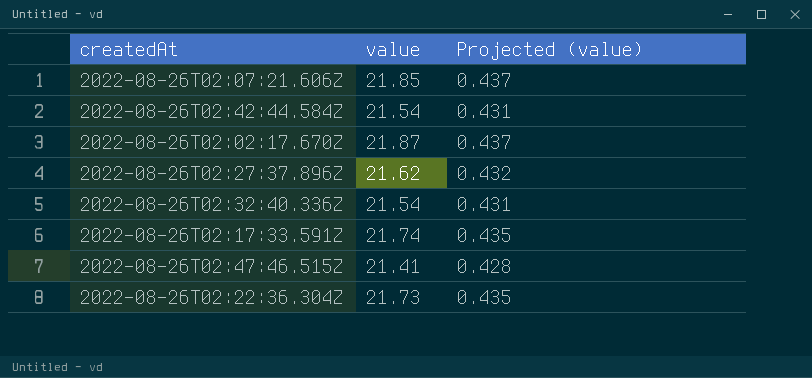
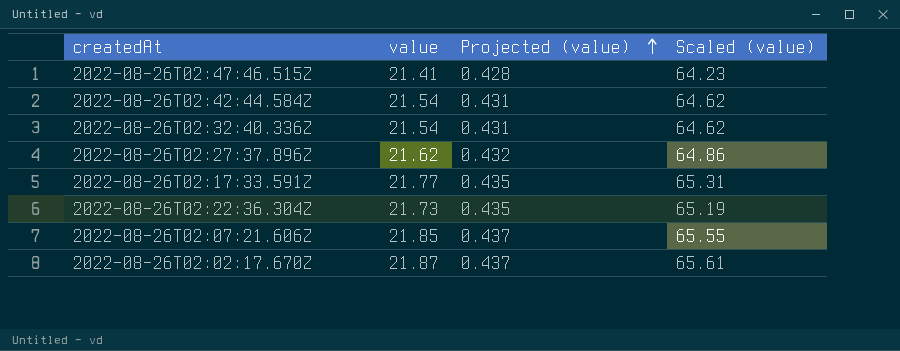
row order: none -> Projected (value) ascending
column Scaled (value) | formula: none -> [value] * 3
2022-08-26T02:17:33.591Z | value: 21.74 -> 21.77

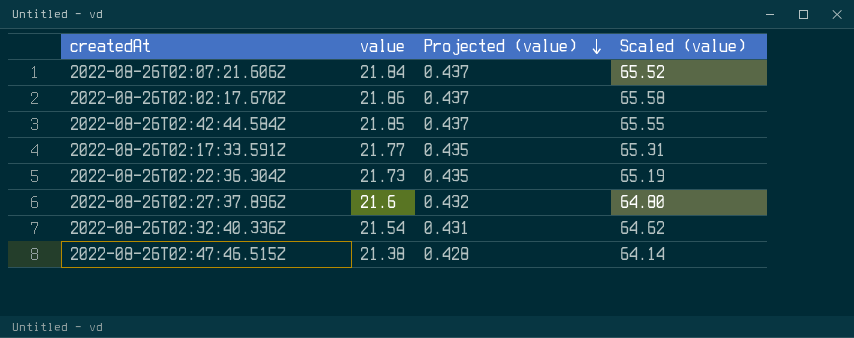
row order: Projected (value) ascending -> Projected (value) descending
2022-08-26T02:07:21.606Z | value: 21.85 -> 21.84
2022-08-26T02:07:21.606Z | Scaled (value): 65.55 -> 65.52
2022-08-26T02:02:17.670Z | value: 21.87 -> 21.86
2022-08-26T02:02:17.670Z | Scaled (value): 65.61 -> 65.58
2022-08-26T02:42:44.584Z | value: 21.54 -> 21.85
2022-08-26T02:42:44.584Z | Projected (value): 0.431 -> 0.437
2022-08-26T02:42:44.584Z | Scaled (value): 64.62 -> 65.55
2022-08-26T02:27:37.896Z | value: 21.62 -> 21.6
2022-08-26T02:27:37.896Z | Scaled (value): 64.86 -> 64.80
2022-08-26T02:47:46.515Z | value: 21.41 -> 21.38
2022-08-26T02:47:46.515Z | Scaled (value): 64.23 -> 64.14

